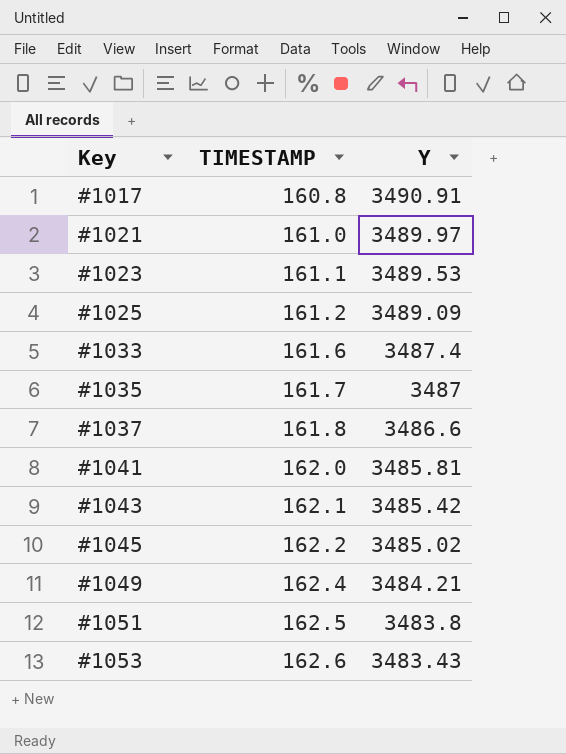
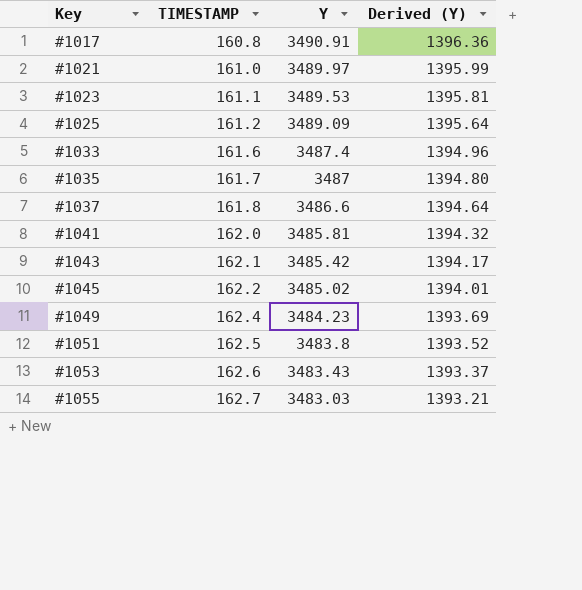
column Derived (Y) | formula: none -> [Y] * 0.4
#1049 | Y: 3484.21 -> 3484.23
row #1055: none -> 162.7 | 3483.03 | 1393.21

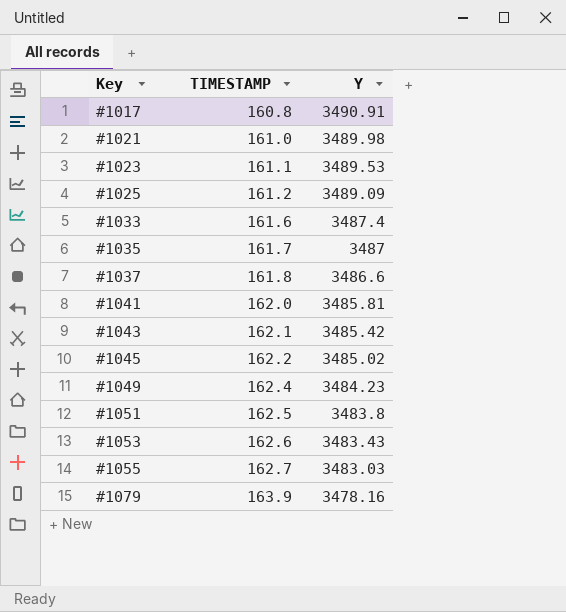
column Derived (Y) | formula: [Y] * 0.4 -> none
#1021 | Y: 3489.97 -> 3489.98
row #1079: none -> 163.9 | 3478.16

